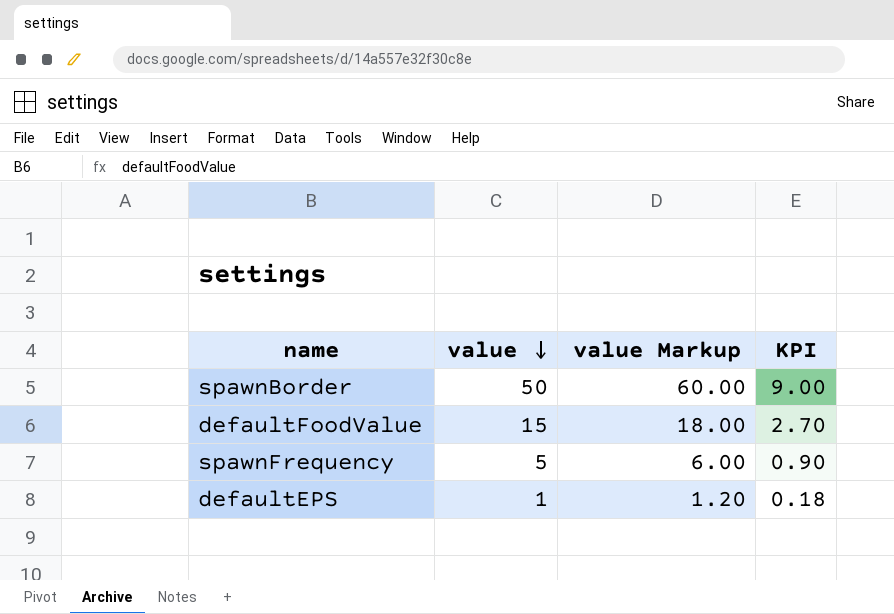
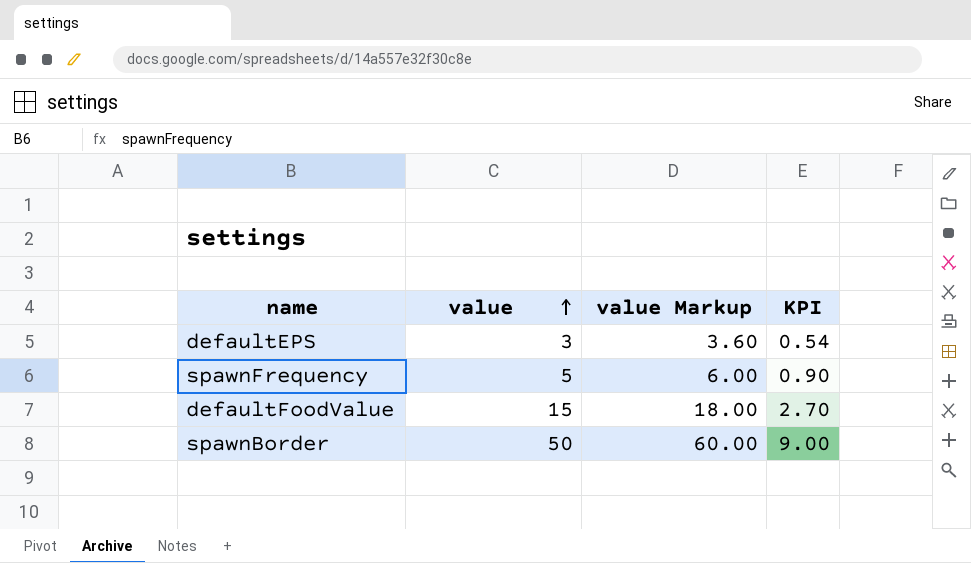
row order: value descending -> value ascending
defaultEPS | value: 1 -> 3
defaultEPS | value Markup: 1.20 -> 3.60
defaultEPS | KPI: 0.18 -> 0.54

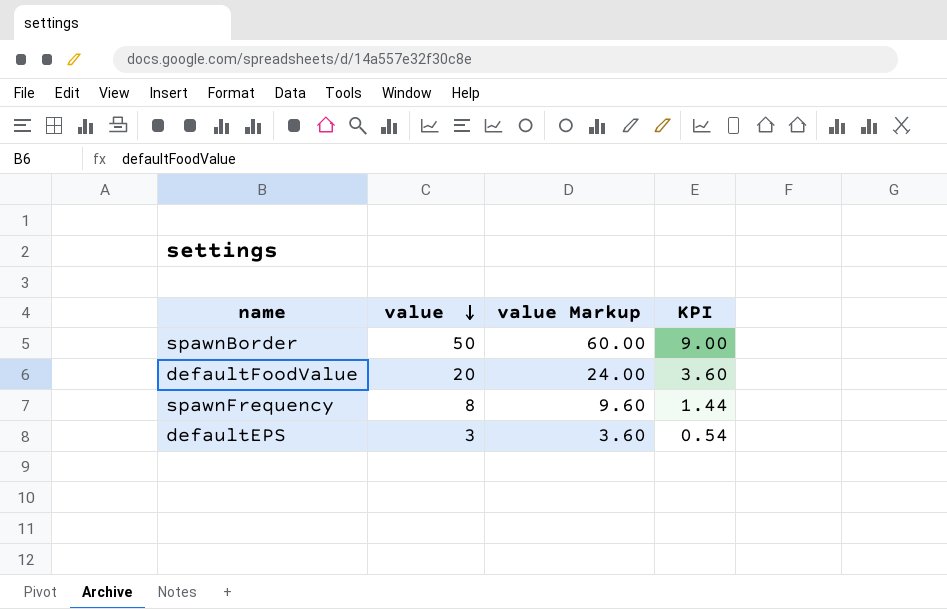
row order: value ascending -> value descending
defaultFoodValue | value: 15 -> 20
defaultFoodValue | value Markup: 18.00 -> 24.00
defaultFoodValue | KPI: 2.70 -> 3.60
spawnFrequency | value: 5 -> 8
spawnFrequency | value Markup: 6.00 -> 9.60
spawnFrequency | KPI: 0.90 -> 1.44

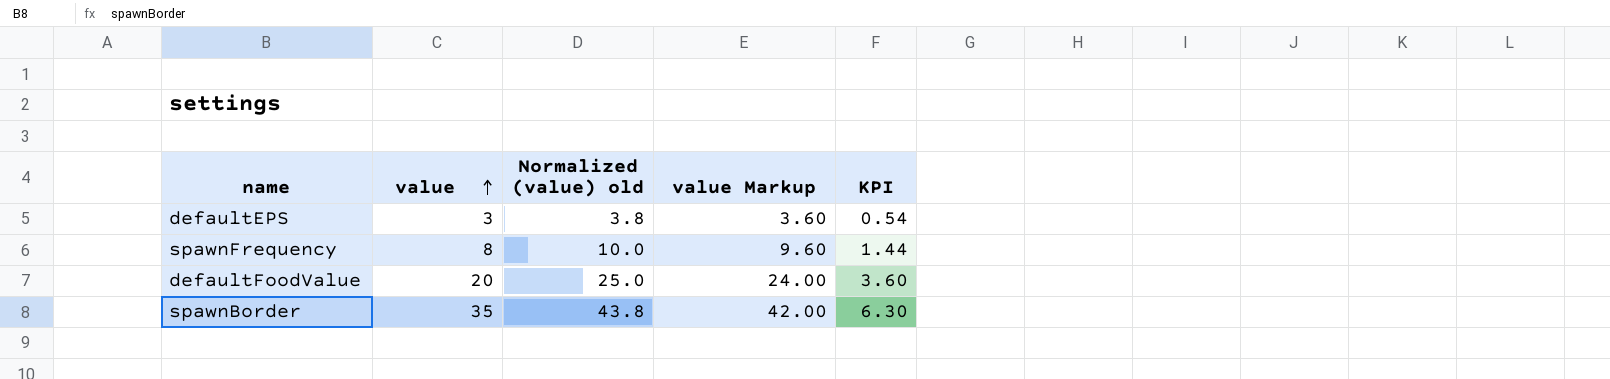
row order: value descending -> value ascending
column Normalized (value) old | formula: none -> [value] * 1.25
spawnBorder | value: 50 -> 35
spawnBorder | value Markup: 60.00 -> 42.00
spawnBorder | KPI: 9.00 -> 6.30

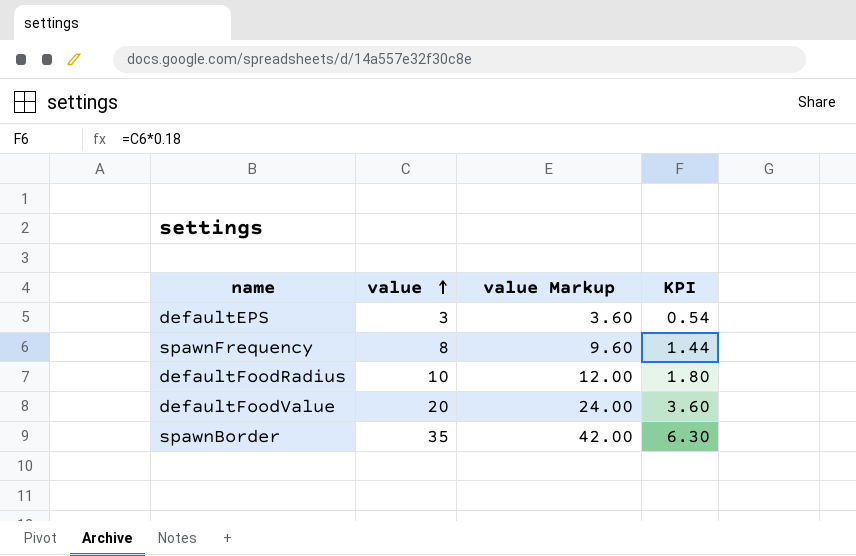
column Normalized (value) old | formula: [value] * 1.25 -> none
row defaultFoodRadius: none -> 10 | 12.00 | 1.80

